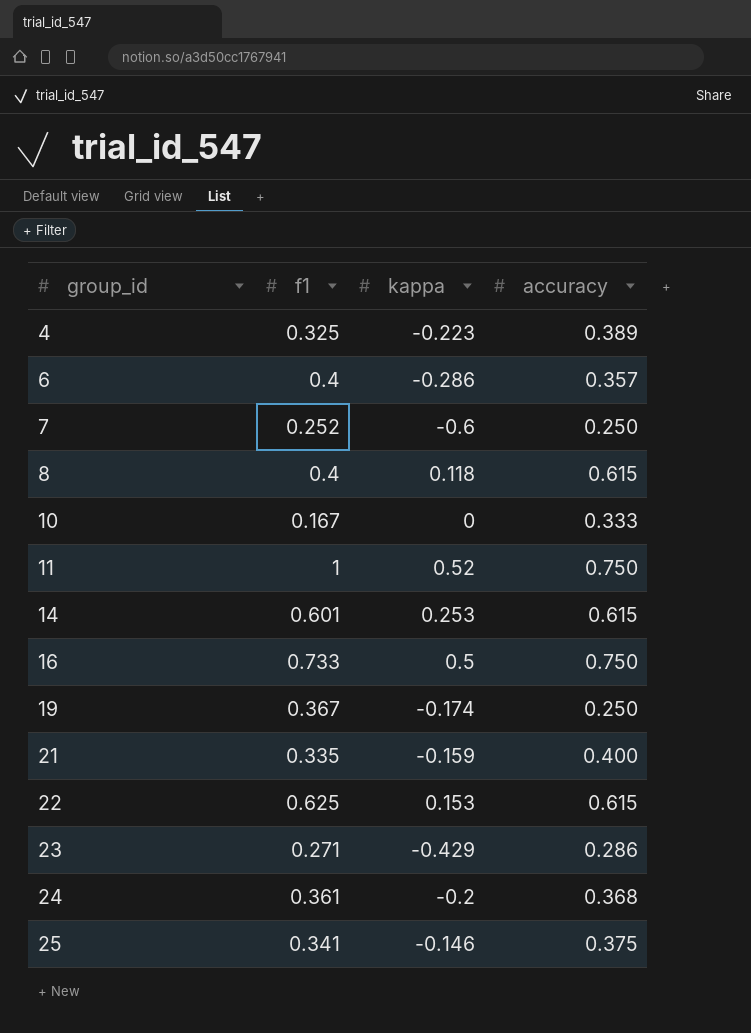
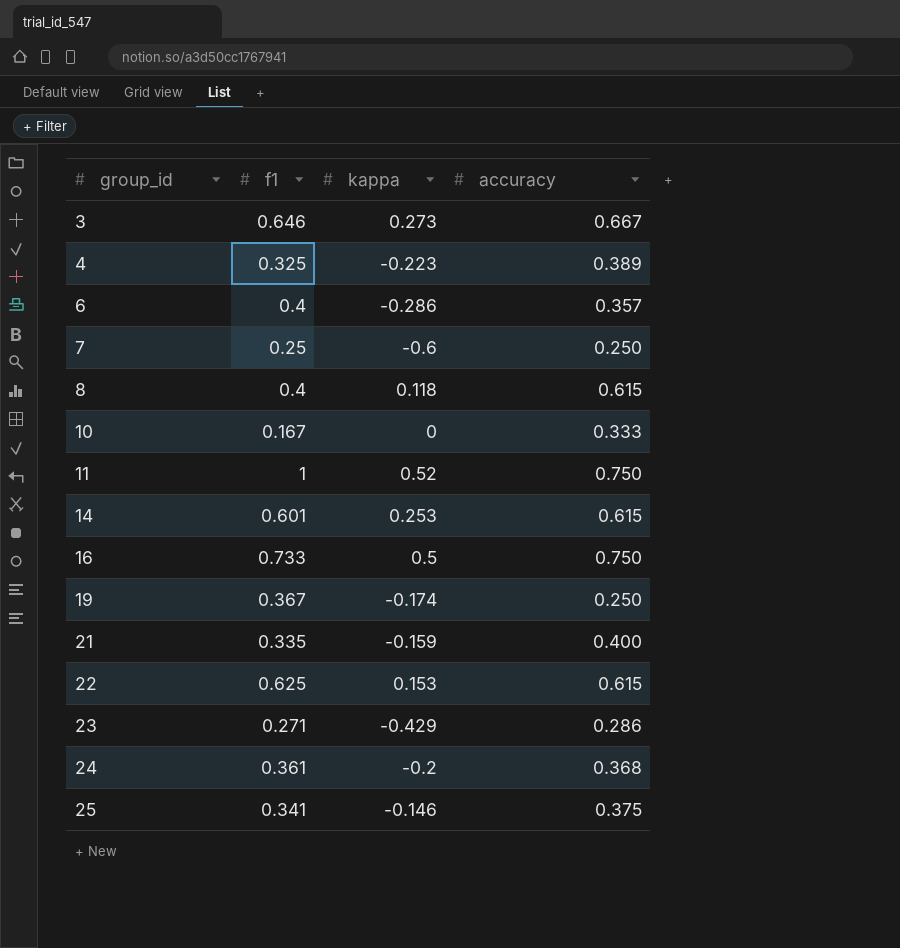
row 3: none -> 0.646 | 0.273 | 0.667
7 | f1: 0.252 -> 0.25

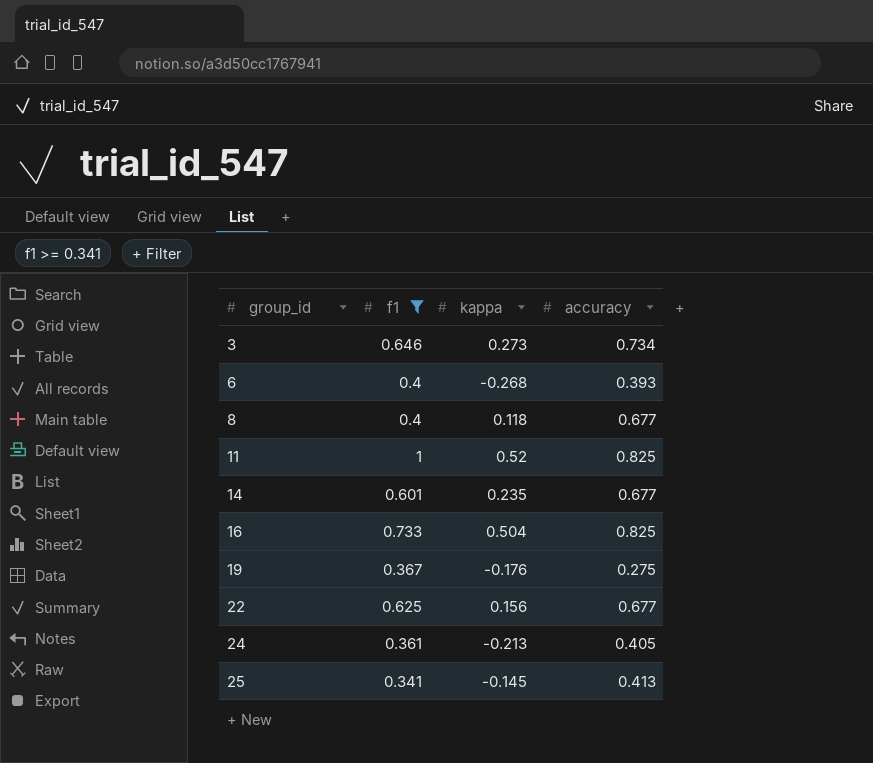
filter: none -> f1 >= 0.341
3 | accuracy: 0.667 -> 0.734
6 | kappa: -0.286 -> -0.268
6 | accuracy: 0.357 -> 0.393
8 | accuracy: 0.615 -> 0.677
11 | accuracy: 0.750 -> 0.825
14 | kappa: 0.253 -> 0.235
14 | accuracy: 0.615 -> 0.677
16 | kappa: 0.5 -> 0.504
16 | accuracy: 0.750 -> 0.825
19 | kappa: -0.174 -> -0.176
19 | accuracy: 0.250 -> 0.275
22 | kappa: 0.153 -> 0.156
22 | accuracy: 0.615 -> 0.677
24 | kappa: -0.2 -> -0.213
24 | accuracy: 0.368 -> 0.405
25 | kappa: -0.146 -> -0.145
25 | accuracy: 0.375 -> 0.413

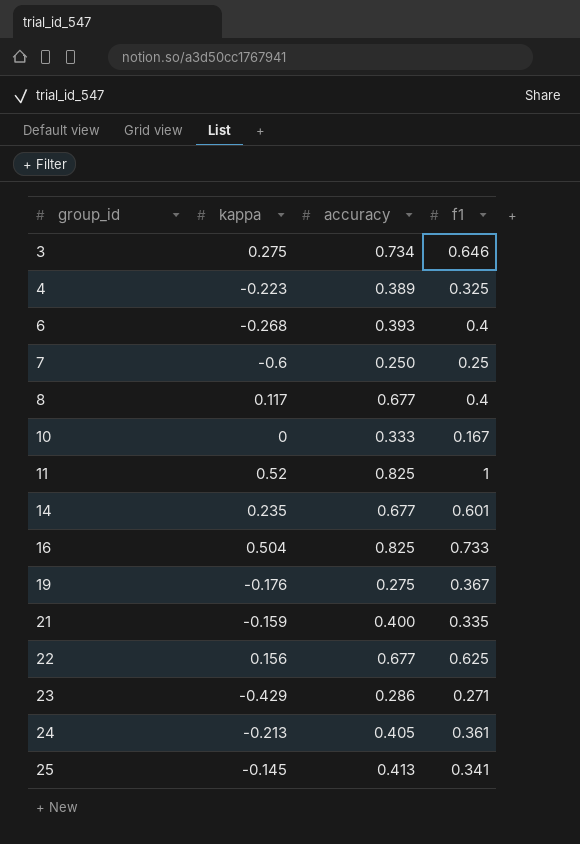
filter: f1 >= 0.341 -> none
column f1 | position: 2 -> 4
3 | kappa: 0.273 -> 0.275
8 | kappa: 0.118 -> 0.117

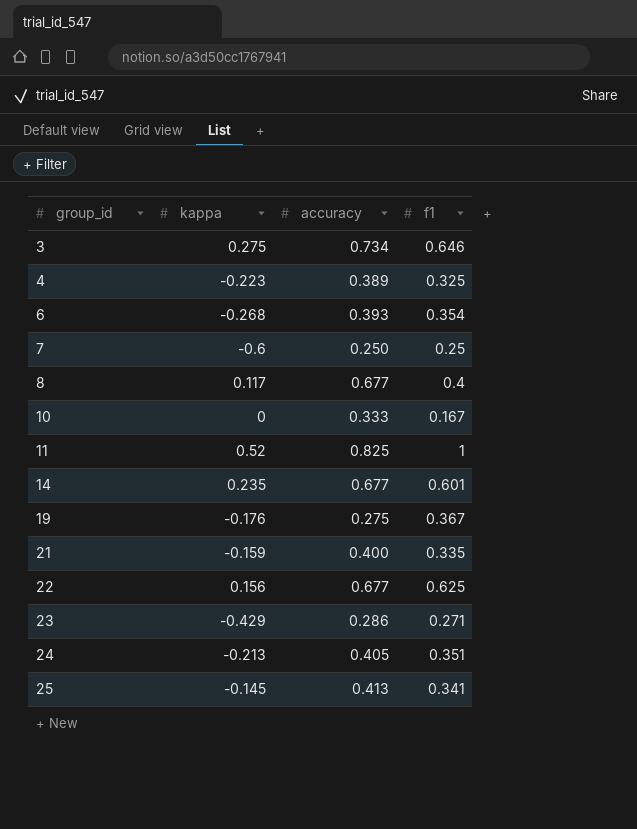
row 16: 0.504 | 0.825 | 0.733 -> none
6 | f1: 0.4 -> 0.354
24 | f1: 0.361 -> 0.351

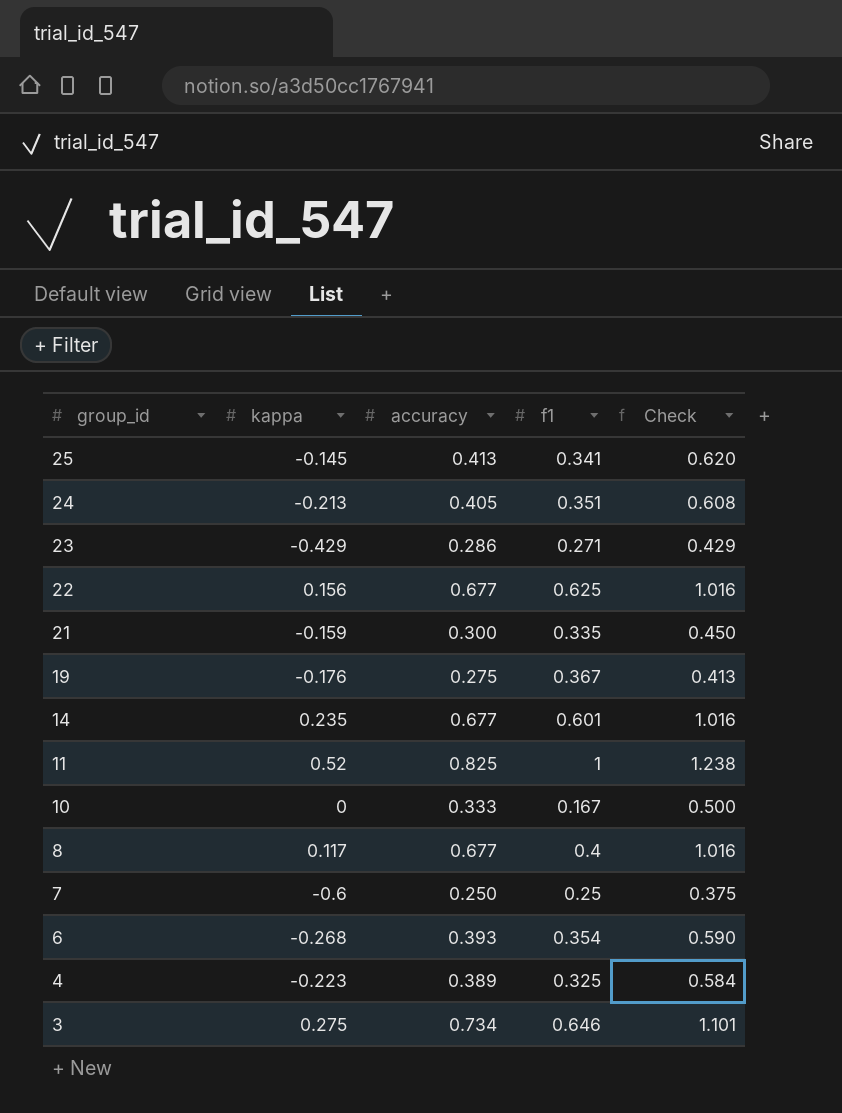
row order: group_id ascending -> group_id descending
column Check | formula: none -> [accuracy] * 1.5
21 | accuracy: 0.400 -> 0.300

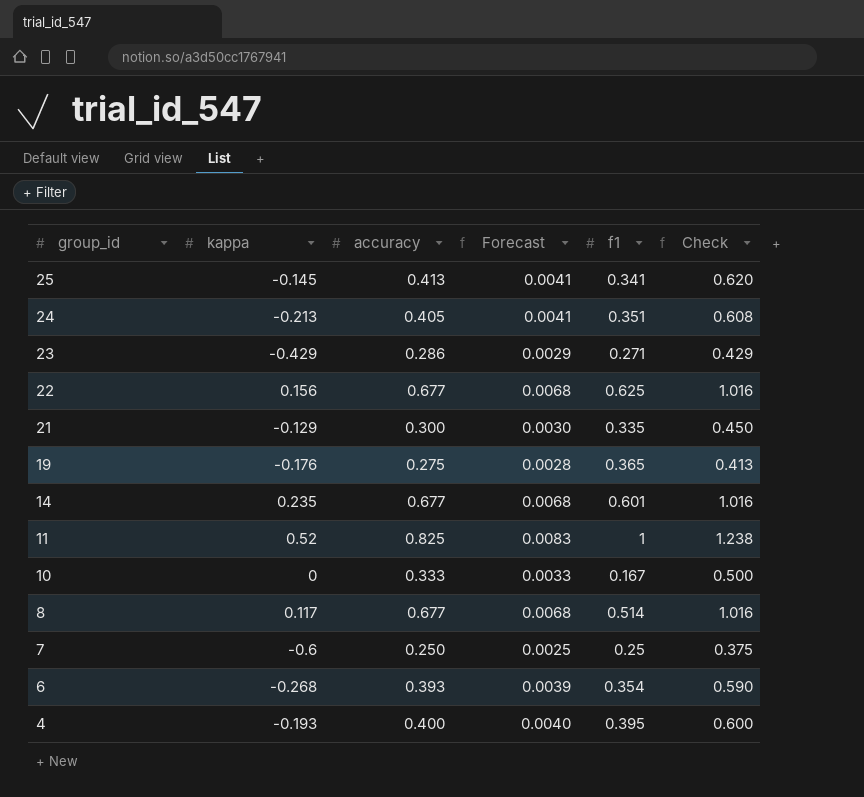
column Forecast | formula: none -> [accuracy] * 0.01
row 3: 0.275 | 0.734 | 0.646 | 1.101 -> none
21 | kappa: -0.159 -> -0.129
19 | f1: 0.367 -> 0.365
8 | f1: 0.4 -> 0.514
4 | kappa: -0.223 -> -0.193
4 | accuracy: 0.389 -> 0.400
4 | f1: 0.325 -> 0.395
4 | Check: 0.584 -> 0.600

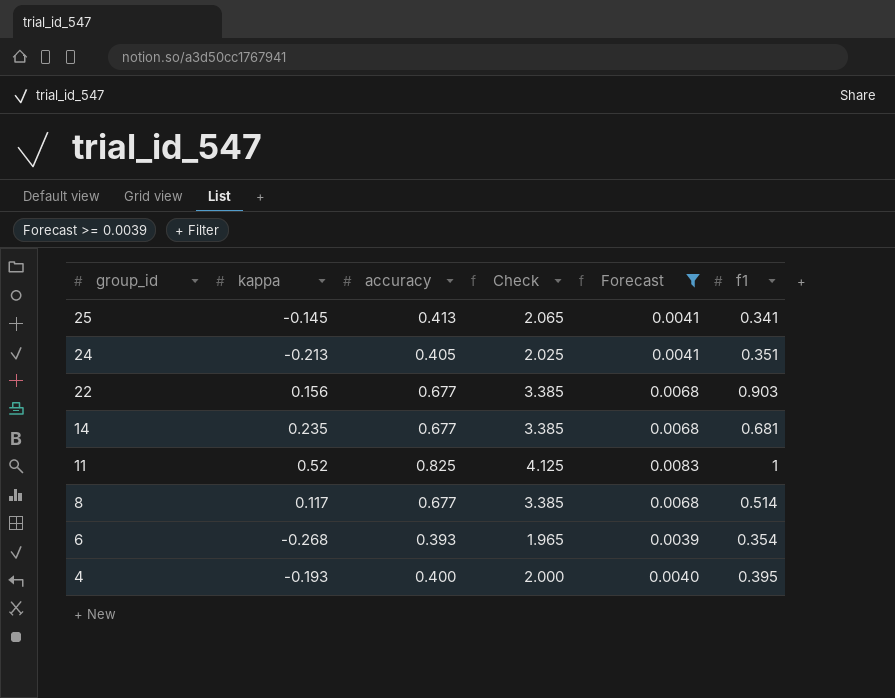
filter: none -> Forecast >= 0.0039
column Check | formula: [accuracy] * 1.5 -> [accuracy] * 5
column Check | position: 6 -> 4
22 | f1: 0.625 -> 0.903
14 | f1: 0.601 -> 0.681

